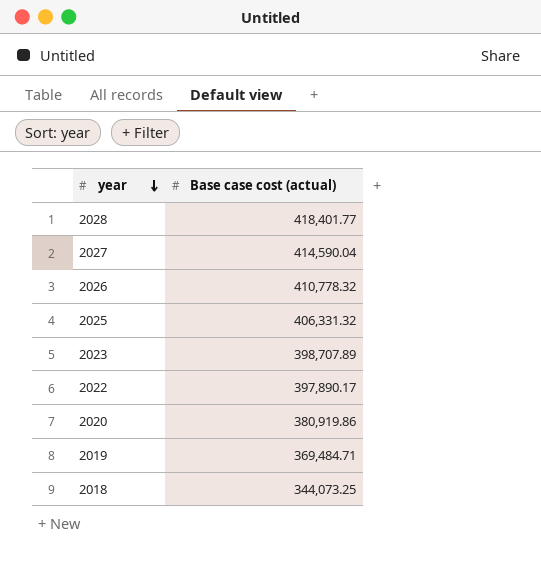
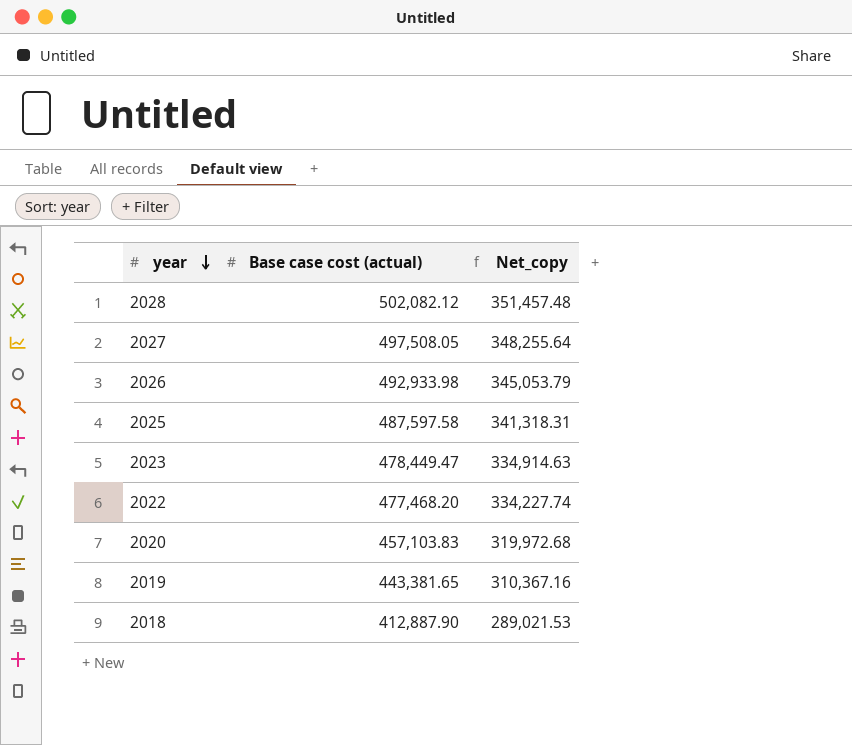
column Net_copy | formula: none -> [Base case cost (actual)] * 0.7
2028 | Base case cost (actual): 418,401.77 -> 502,082.12
2027 | Base case cost (actual): 414,590.04 -> 497,508.05
2026 | Base case cost (actual): 410,778.32 -> 492,933.98
2025 | Base case cost (actual): 406,331.32 -> 487,597.58
2023 | Base case cost (actual): 398,707.89 -> 478,449.47
2022 | Base case cost (actual): 397,890.17 -> 477,468.20
2020 | Base case cost (actual): 380,919.86 -> 457,103.83
2019 | Base case cost (actual): 369,484.71 -> 443,381.65
2018 | Base case cost (actual): 344,073.25 -> 412,887.90

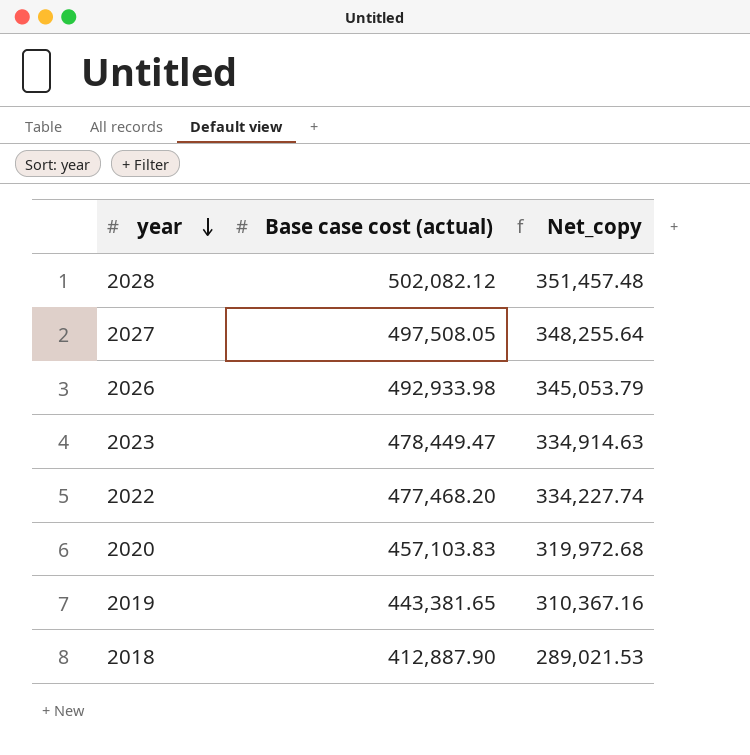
row 2025: 487,597.58 | 341,318.31 -> none

